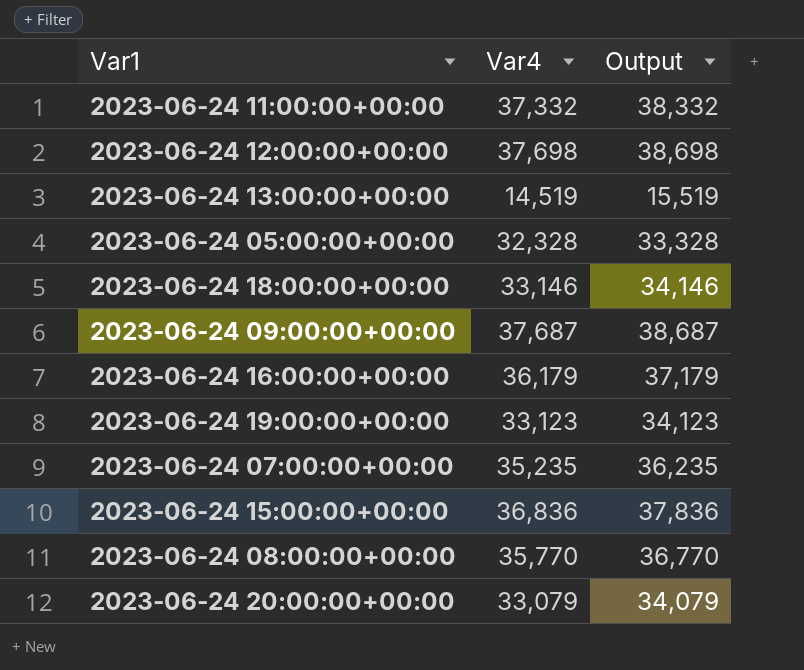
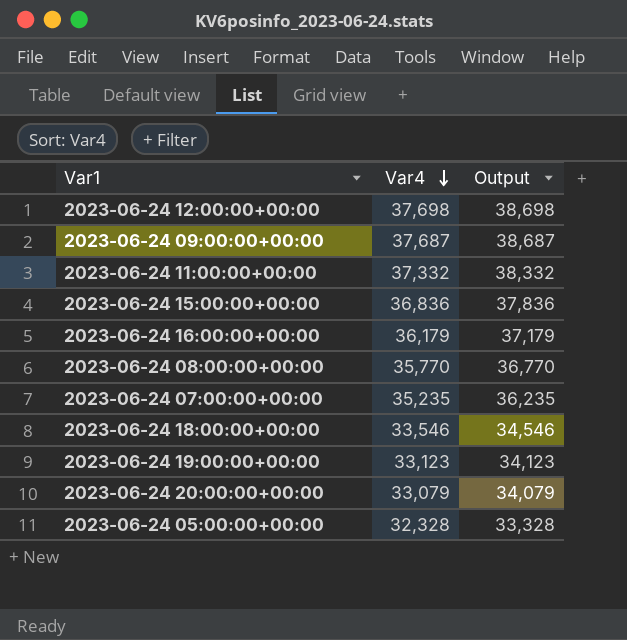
row order: none -> Var4 descending
row 2023-06-24 13:00:00+00:00: 14,519 | 15,519 -> none
2023-06-24 18:00:00+00:00 | Var4: 33,146 -> 33,546
2023-06-24 18:00:00+00:00 | Output: 34,146 -> 34,546

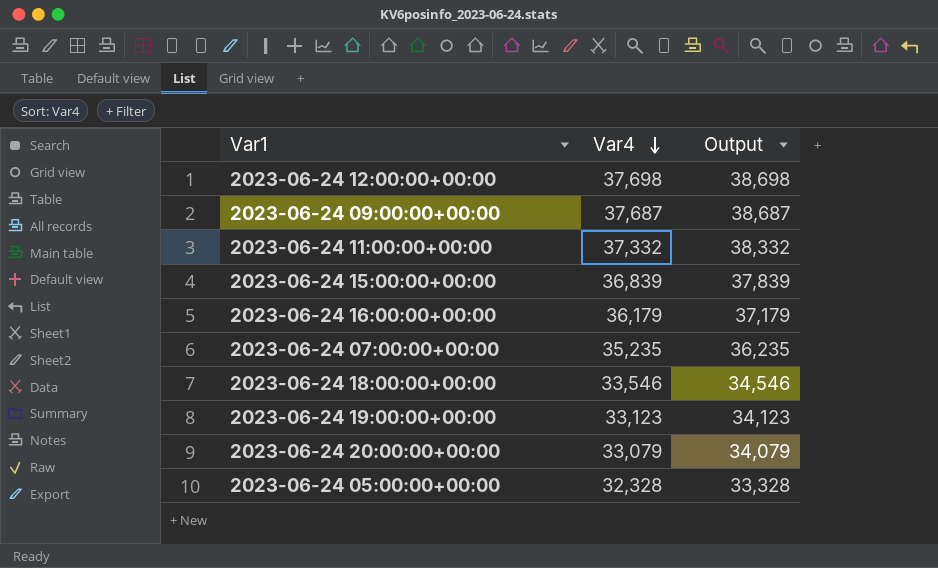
row 2023-06-24 08:00:00+00:00: 35,770 | 36,770 -> none
2023-06-24 15:00:00+00:00 | Var4: 36,836 -> 36,839
2023-06-24 15:00:00+00:00 | Output: 37,836 -> 37,839

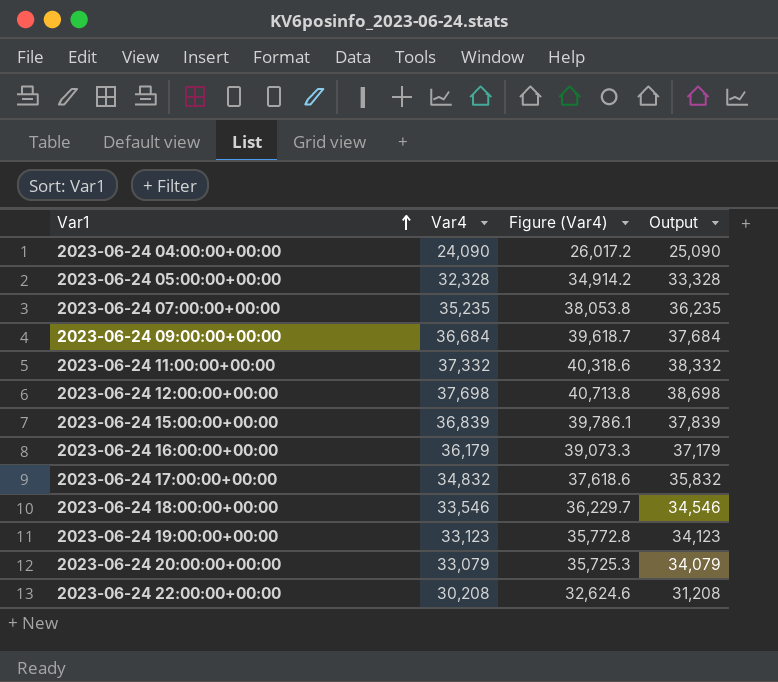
row order: Var4 descending -> Var1 ascending
column Figure (Var4) | formula: none -> [Var4] * 1.08
row 2023-06-24 04:00:00+00:00: none -> 24,090 | 26,017.2 | 25,090
2023-06-24 09:00:00+00:00 | Var4: 37,687 -> 36,684
2023-06-24 09:00:00+00:00 | Output: 38,687 -> 37,684
row 2023-06-24 17:00:00+00:00: none -> 34,832 | 37,618.6 | 35,832
row 2023-06-24 22:00:00+00:00: none -> 30,208 | 32,624.6 | 31,208

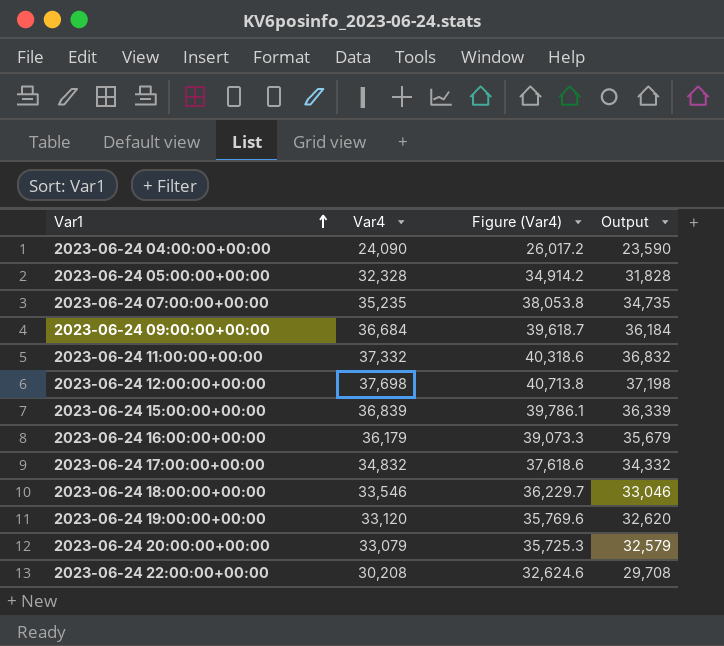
column Output | formula: [Var4] + 1000 -> [Var4] - 500
2023-06-24 19:00:00+00:00 | Var4: 33,123 -> 33,120
2023-06-24 19:00:00+00:00 | Figure (Var4): 35,772.8 -> 35,769.6

